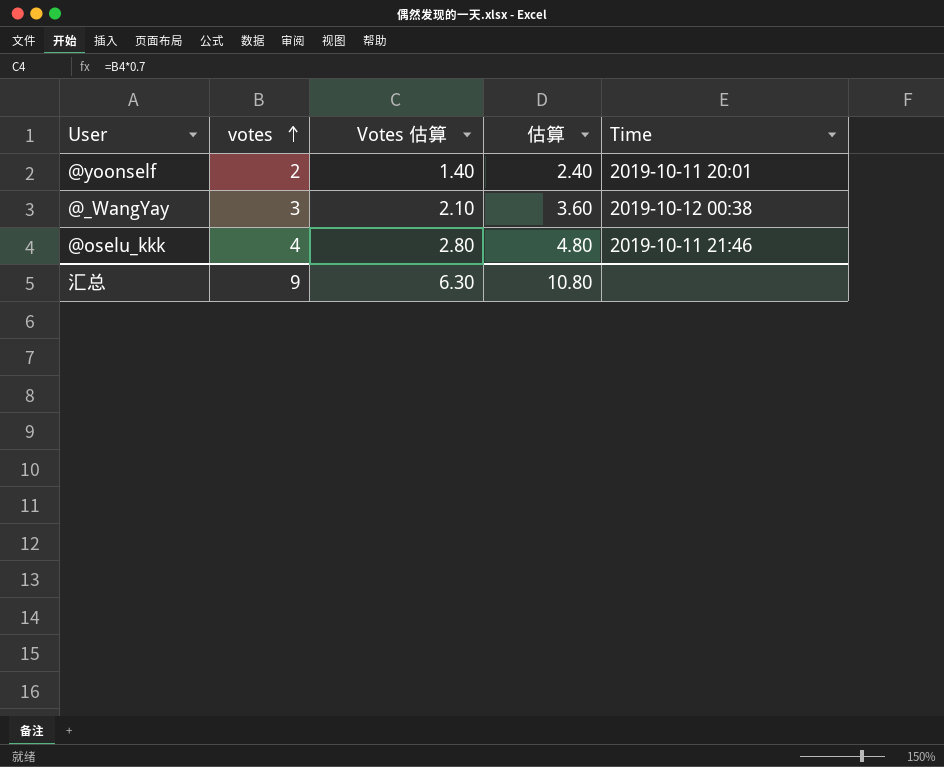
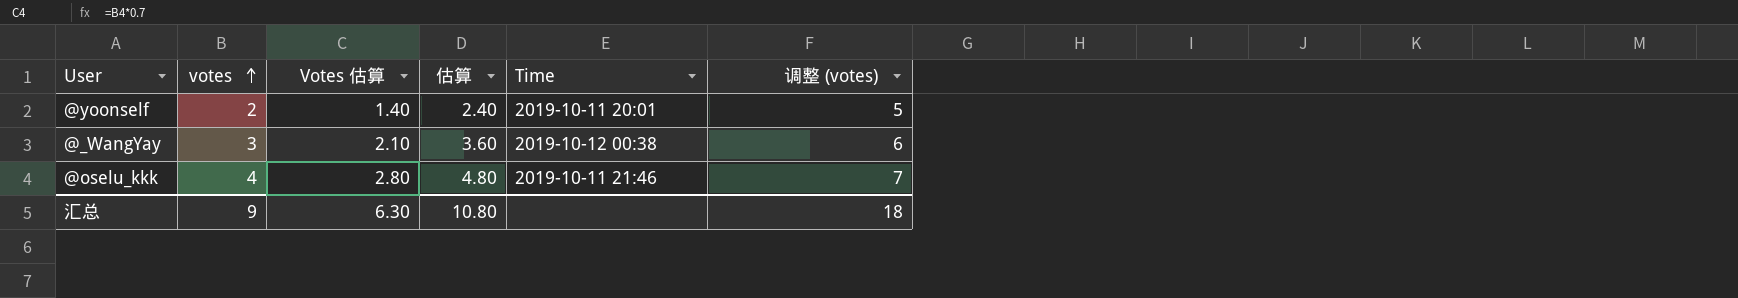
column 调整 (votes) | formula: none -> [votes] + 3

